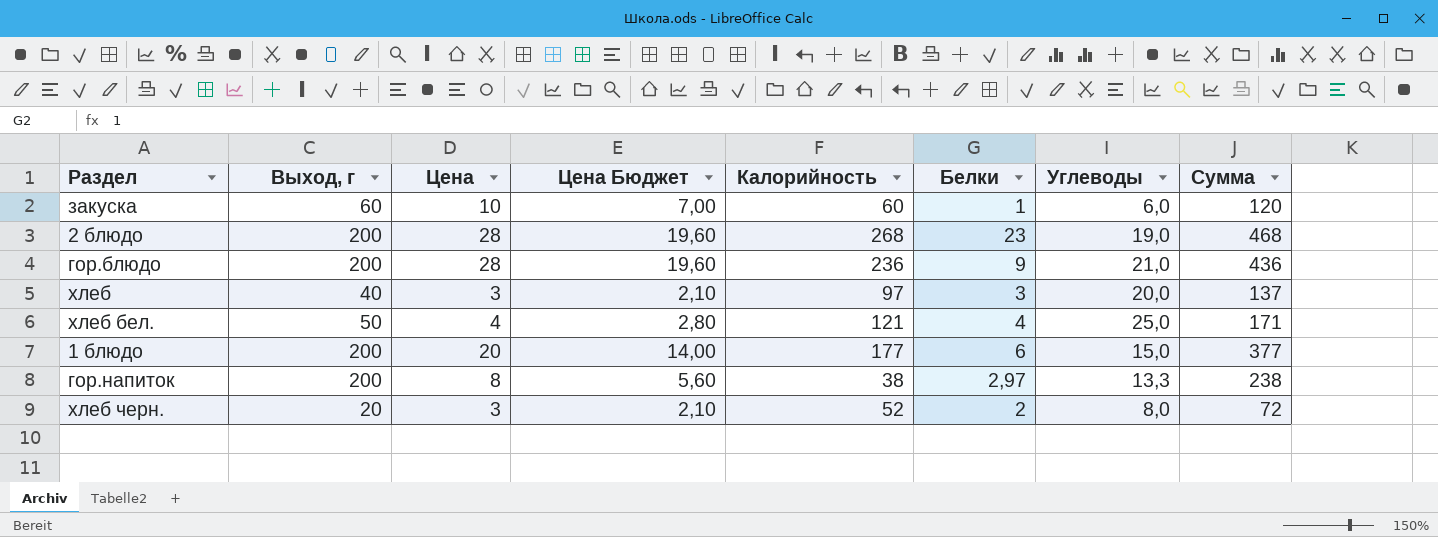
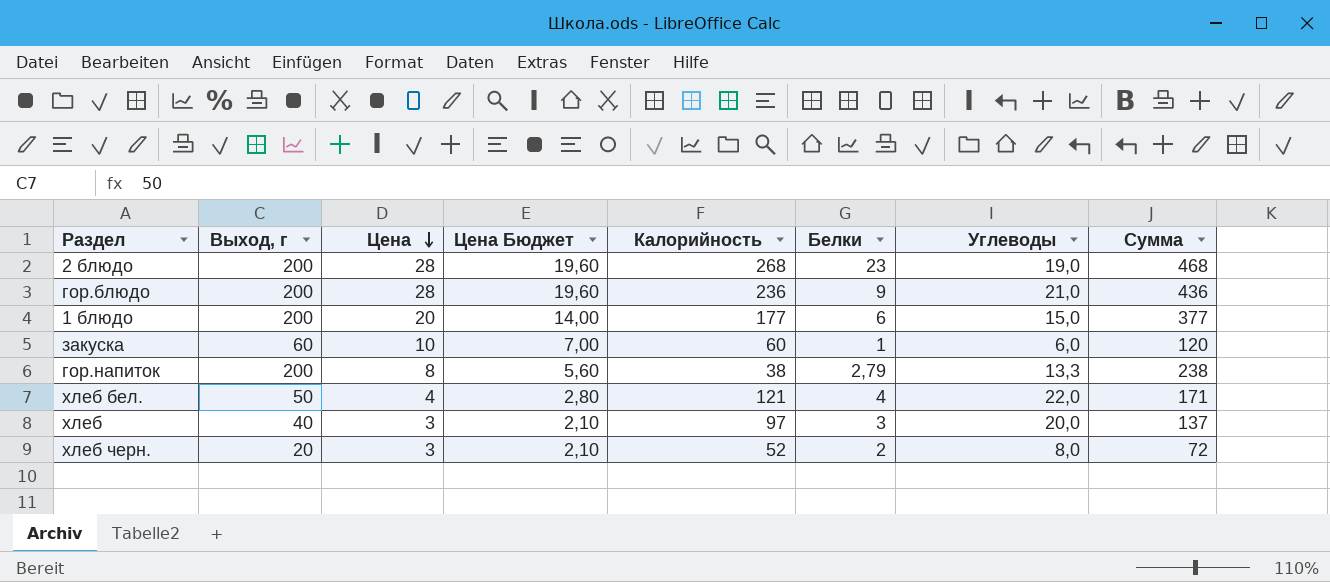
row order: none -> Цена descending
гор.напиток | Белки: 2,97 -> 2,79
хлеб бел. | Углеводы: 25,0 -> 22,0

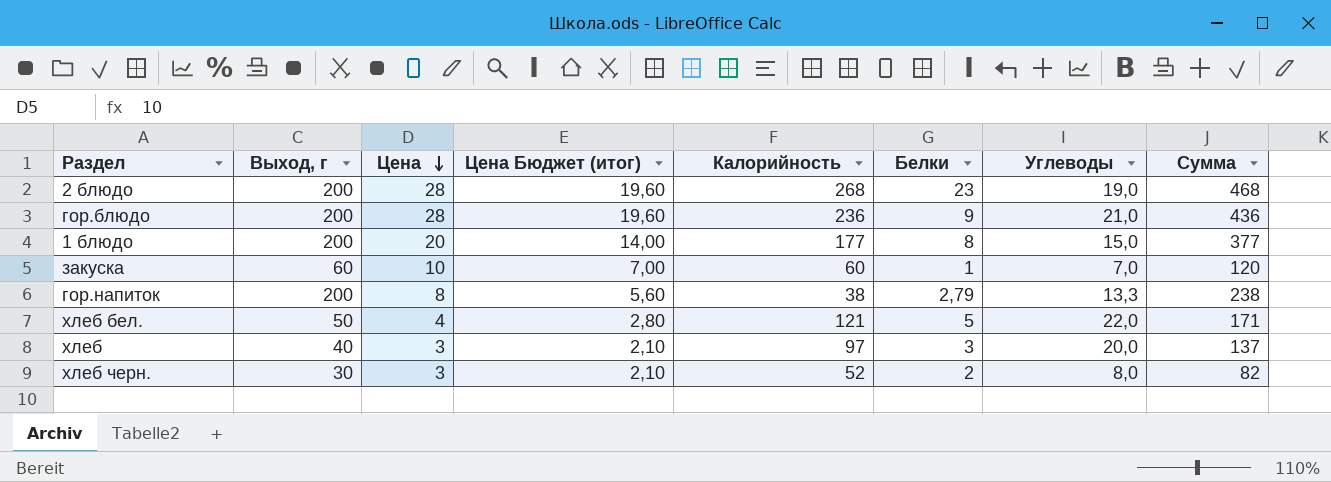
column name: Цена Бюджет -> Цена Бюджет (итог)
1 блюдо | Белки: 6 -> 8
закуска | Углеводы: 6,0 -> 7,0
хлеб бел. | Белки: 4 -> 5
хлеб черн. | Выход, г: 20 -> 30
хлеб черн. | Сумма: 72 -> 82

